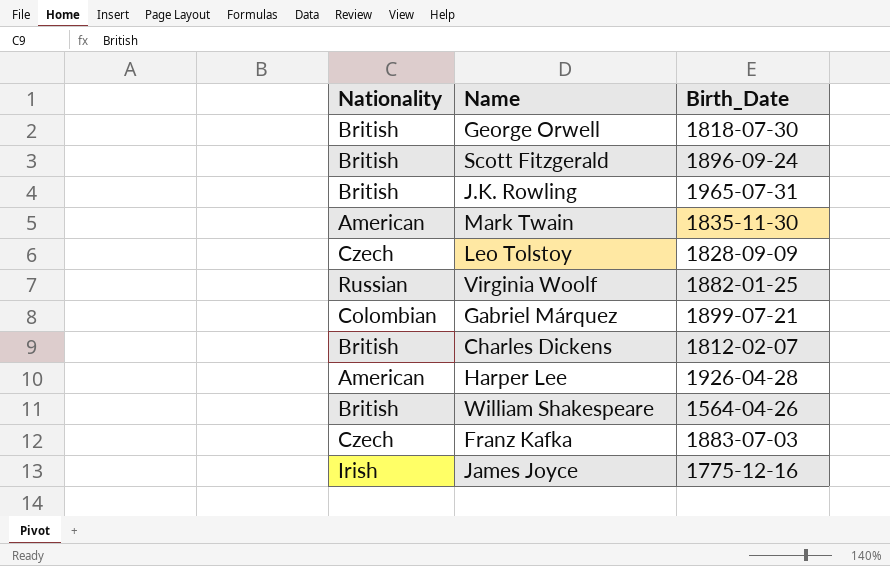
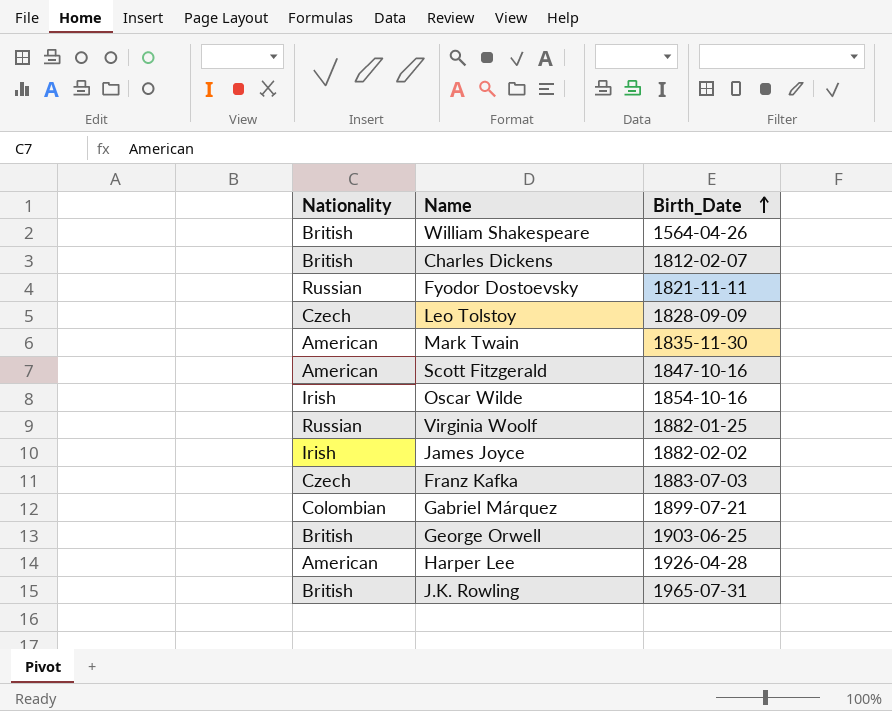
row order: none -> Birth_Date ascending
row Fyodor Dostoevsky: none -> Russian | 1821-11-11
Scott Fitzgerald | Nationality: British -> American
Scott Fitzgerald | Birth_Date: 1896-09-24 -> 1847-10-16
row Oscar Wilde: none -> Irish | 1854-10-16
James Joyce | Birth_Date: 1775-12-16 -> 1882-02-02
George Orwell | Birth_Date: 1818-07-30 -> 1903-06-25

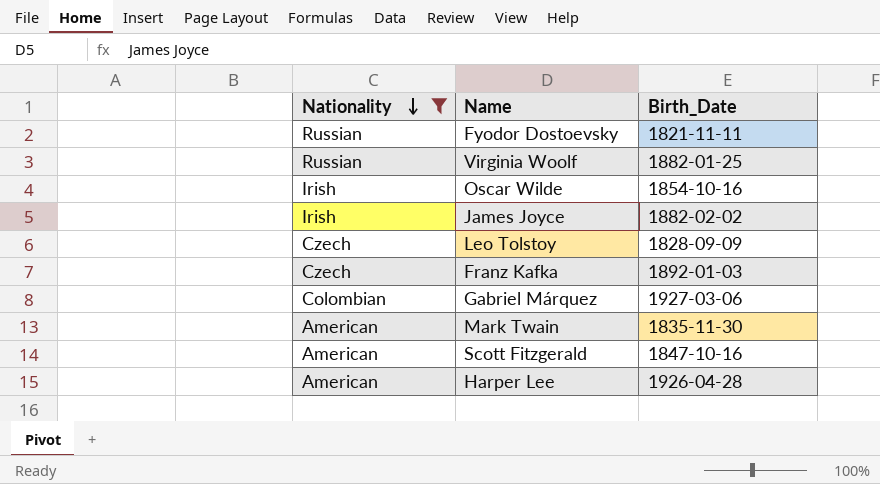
filter: none -> Nationality != British
row order: Birth_Date ascending -> Nationality descending
Franz Kafka | Birth_Date: 1883-07-03 -> 1892-01-03
Gabriel Márquez | Birth_Date: 1899-07-21 -> 1927-03-06

